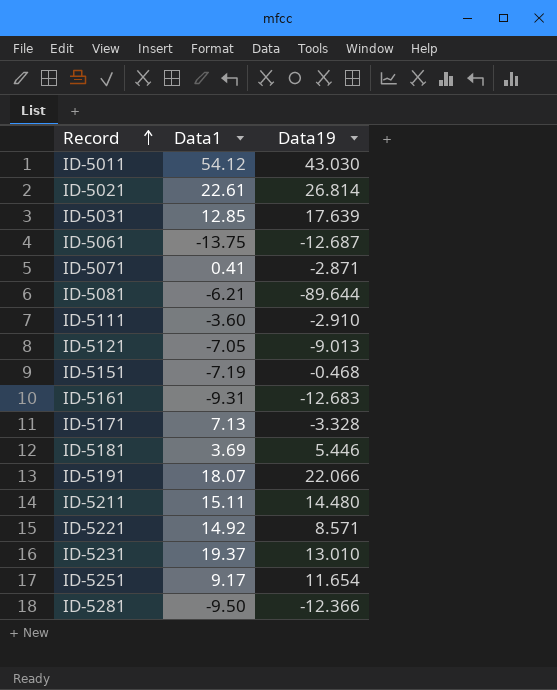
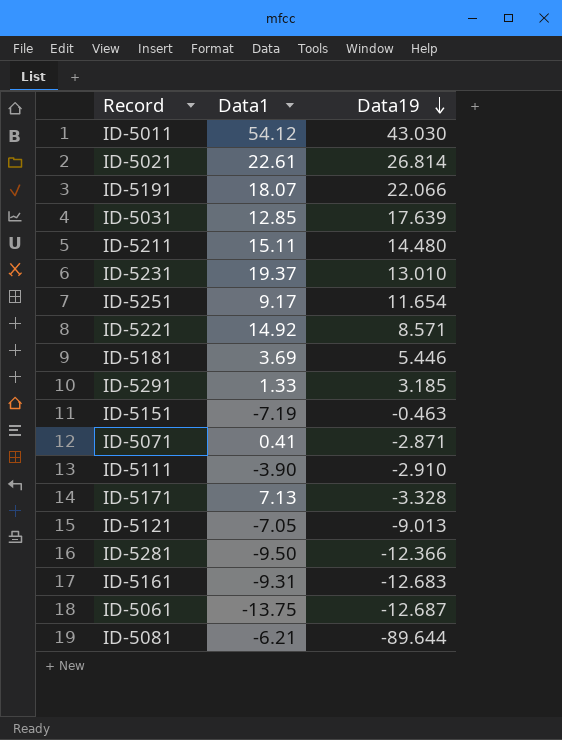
row order: Record ascending -> Data19 descending
row ID-5291: none -> 1.33 | 3.185
ID-5151 | Data19: -0.468 -> -0.463
ID-5111 | Data1: -3.60 -> -3.90

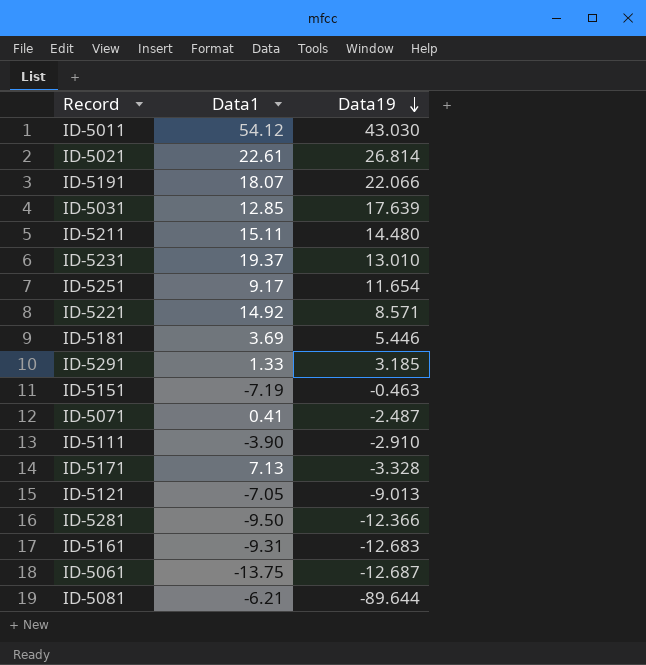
ID-5071 | Data19: -2.871 -> -2.487

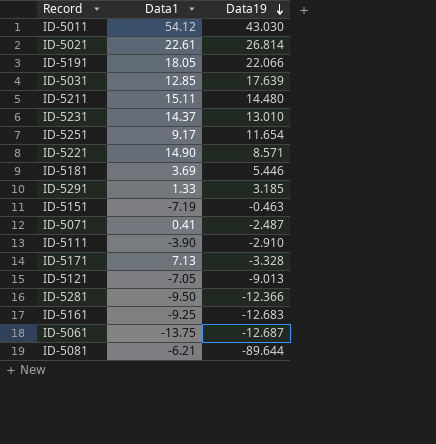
ID-5191 | Data1: 18.07 -> 18.05
ID-5231 | Data1: 19.37 -> 14.37
ID-5221 | Data1: 14.92 -> 14.90
ID-5161 | Data1: -9.31 -> -9.25

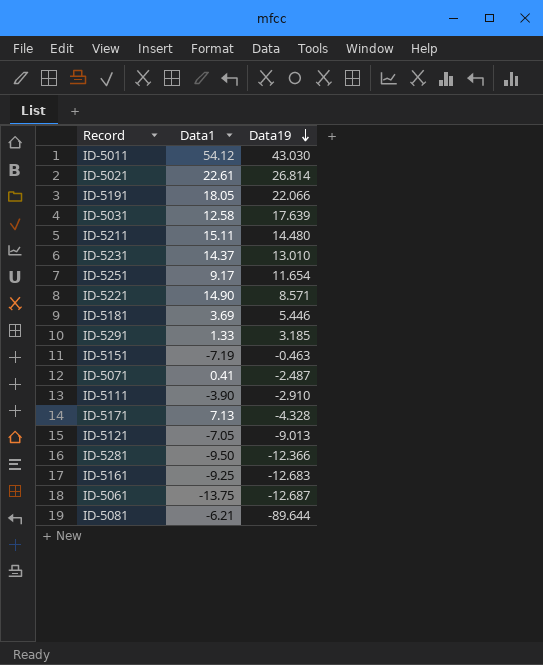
ID-5031 | Data1: 12.85 -> 12.58
ID-5171 | Data19: -3.328 -> -4.328

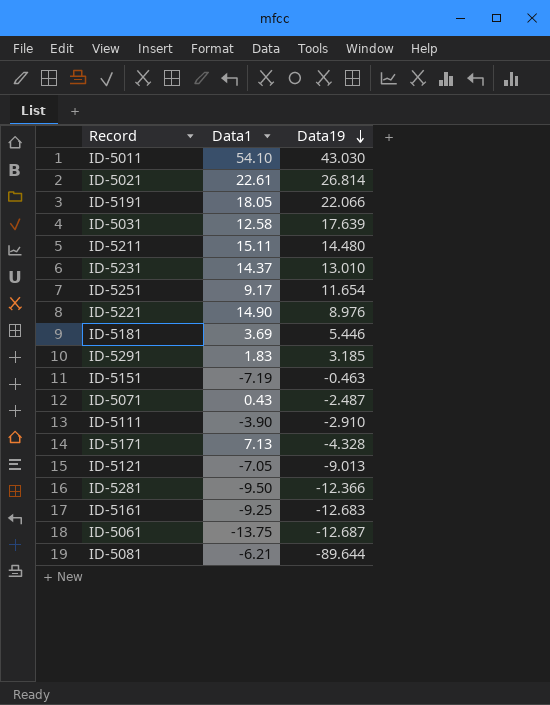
ID-5011 | Data1: 54.12 -> 54.10
ID-5221 | Data19: 8.571 -> 8.976
ID-5291 | Data1: 1.33 -> 1.83
ID-5071 | Data1: 0.41 -> 0.43

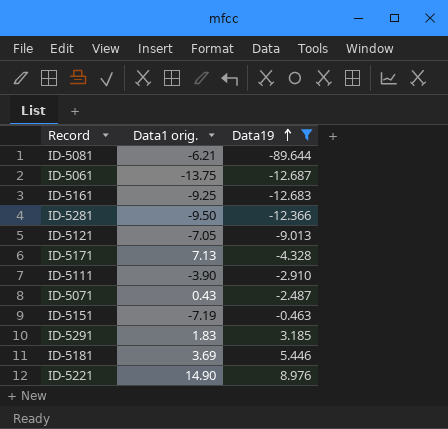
filter: none -> Data19 <= 8.976
row order: Data19 descending -> Data19 ascending
column name: Data1 -> Data1 orig.

